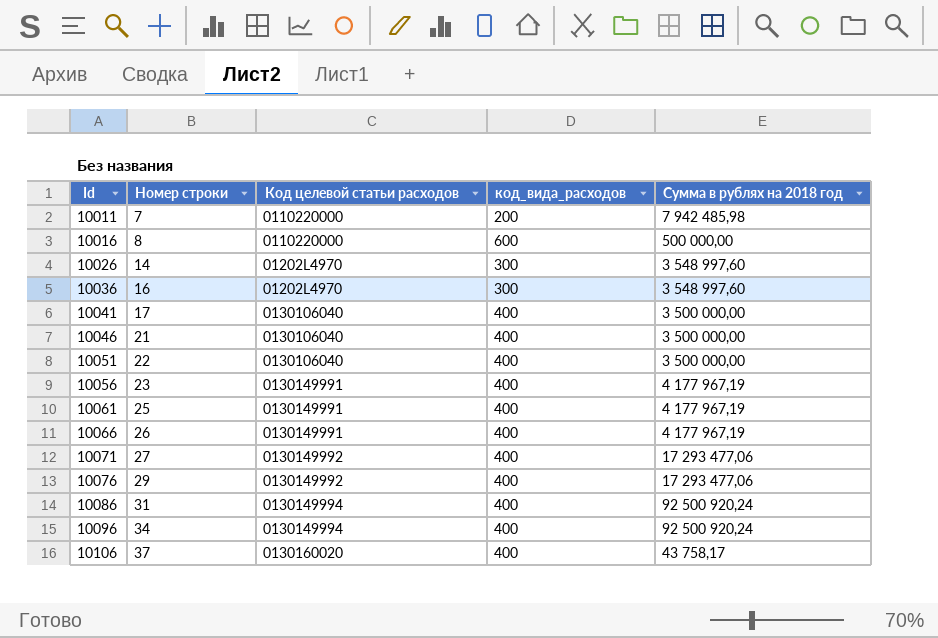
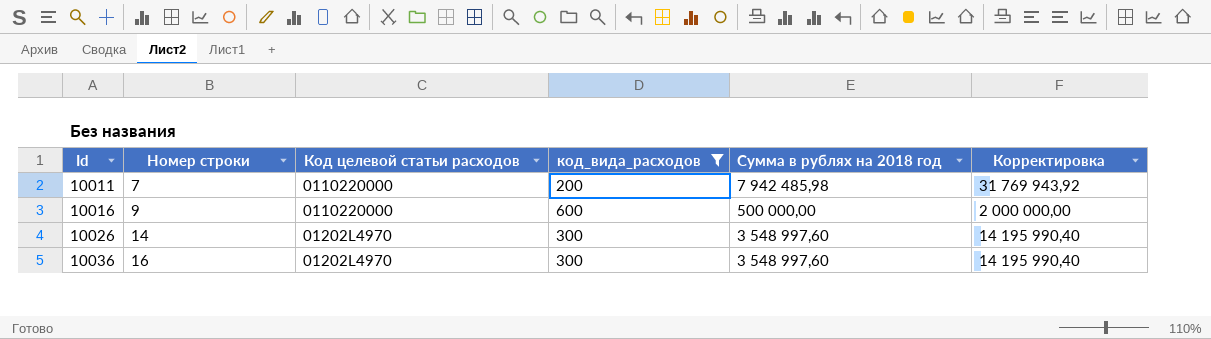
filter: none -> код_вида_расходов != 400
column Корректировка | formula: none -> [Сумма в рублях на 2018 год] * 4
10016 | Номер строки: 8 -> 9

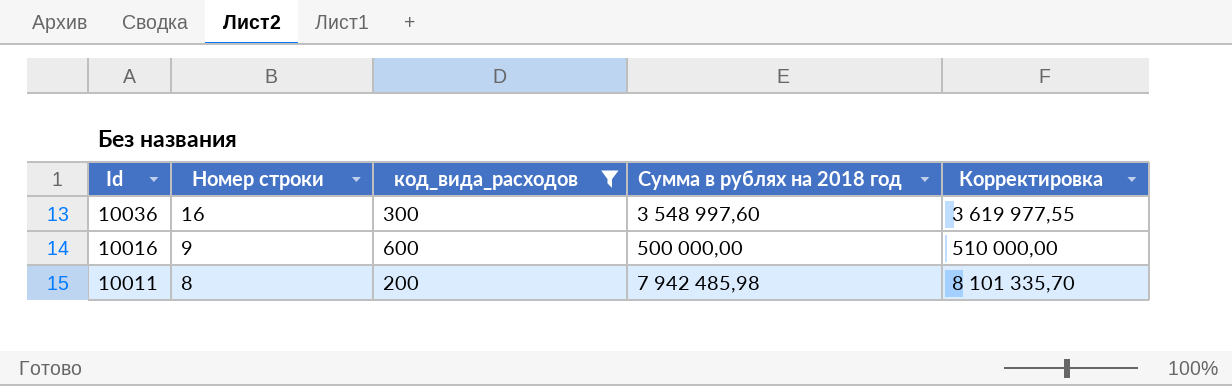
row order: Id ascending -> Id descending
column Код целевой статьи расходов | position: 3 -> none
column Корректировка | formula: [Сумма в рублях на 2018 год] * 4 -> [Сумма в рублях на 2018 год] * 1,02
row 10026: 14 | 01202L4970 | 300 | 3 548 997,60 | 14 195 990,40 -> none
10011 | Номер строки: 7 -> 8

